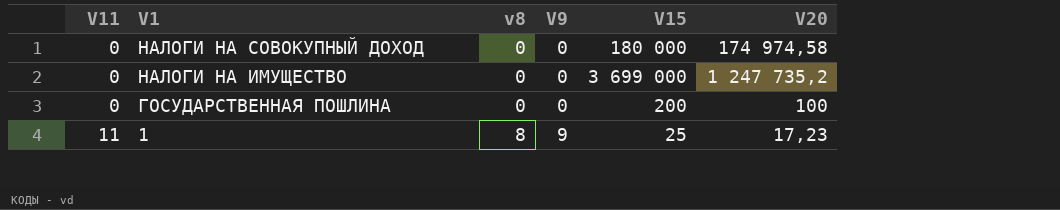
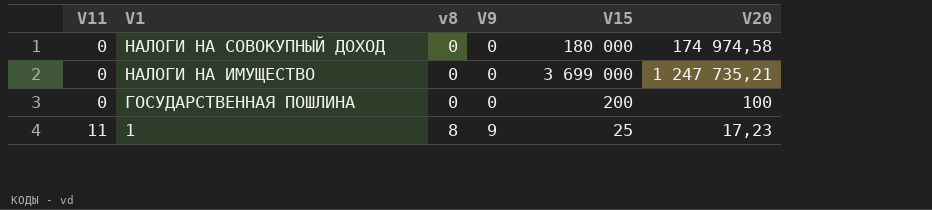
НАЛОГИ НА ИМУЩЕСТВО | V20: 1 247 735,2 -> 1 247 735,21

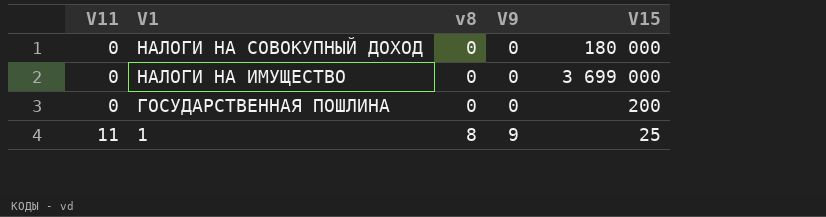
column V20 | position: 6 -> none

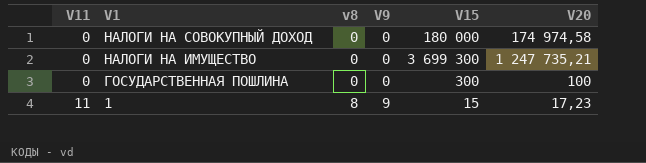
column V20 | position: none -> 6
НАЛОГИ НА ИМУЩЕСТВО | V15: 3 699 000 -> 3 699 300
ГОСУДАРСТВЕННАЯ ПОШЛИНА | V15: 200 -> 300
1 | V15: 25 -> 15

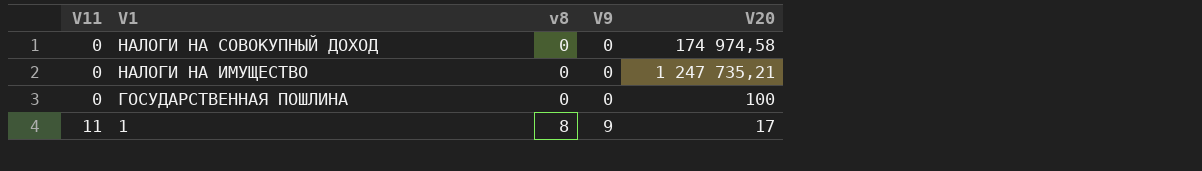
column V15 | position: 5 -> none
1 | V20: 17,23 -> 17

